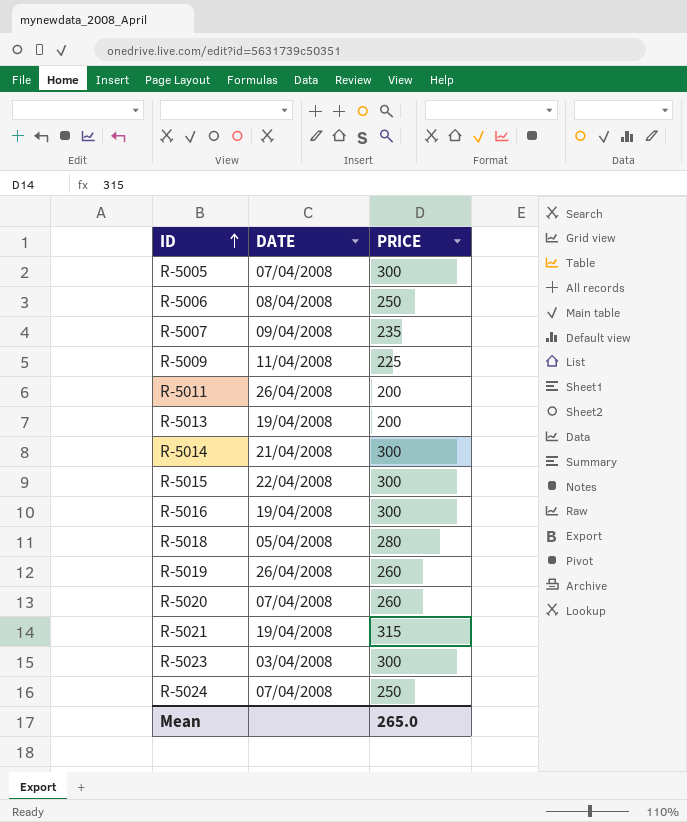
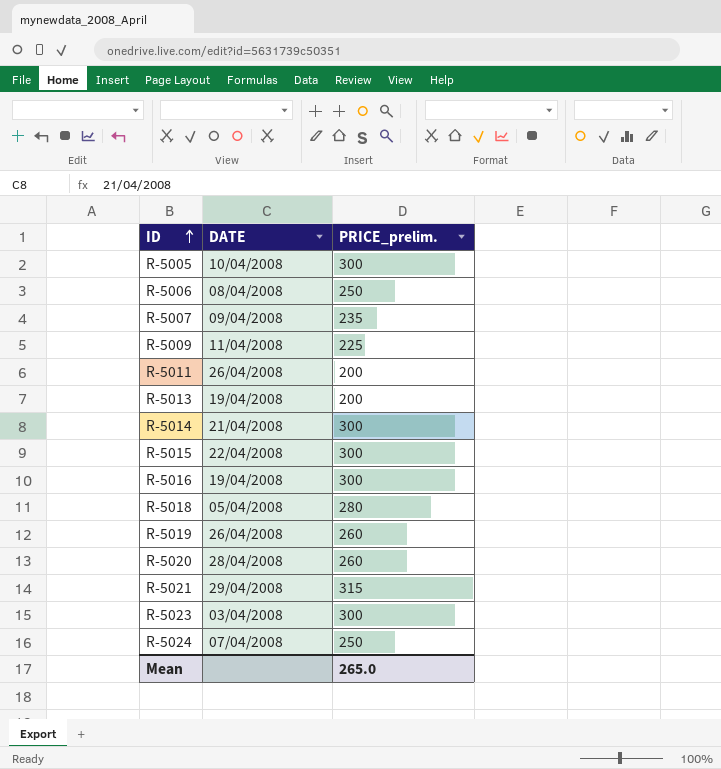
column name: PRICE -> PRICE_prelim.
R-5005 | DATE: 07/04/2008 -> 10/04/2008
R-5020 | DATE: 07/04/2008 -> 28/04/2008
R-5021 | DATE: 19/04/2008 -> 29/04/2008

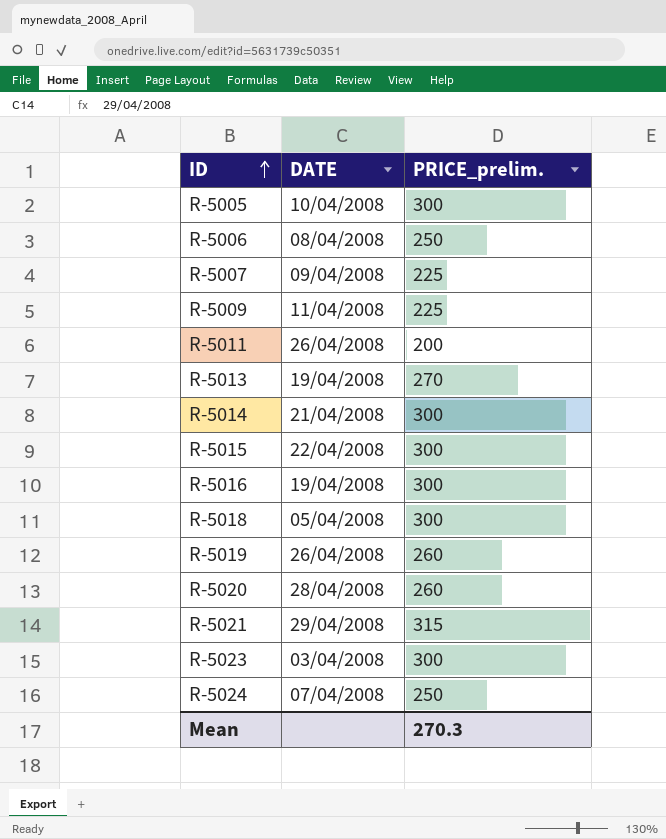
R-5007 | PRICE_prelim.: 235 -> 225
R-5013 | PRICE_prelim.: 200 -> 270
R-5018 | PRICE_prelim.: 280 -> 300
Mean | PRICE_prelim.: 265.0 -> 270.3

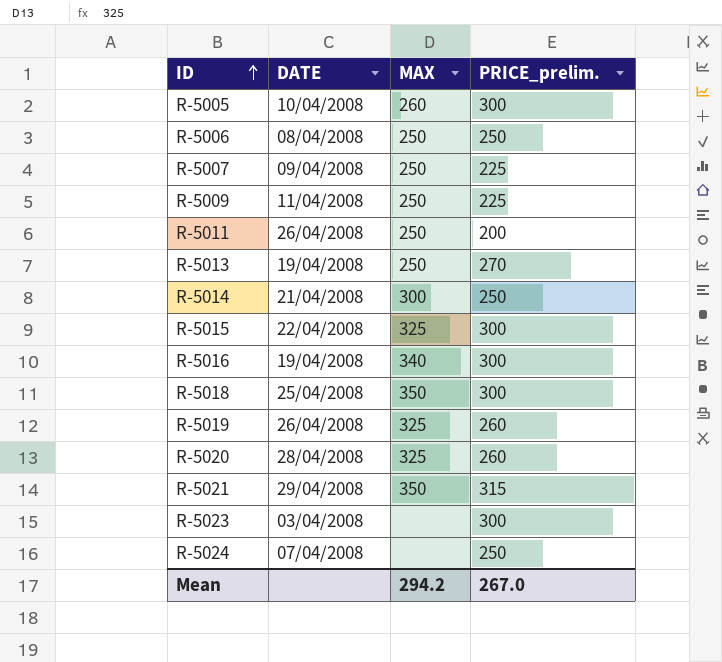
column MAX | position: none -> 3
R-5014 | PRICE_prelim.: 300 -> 250
R-5018 | DATE: 05/04/2008 -> 25/04/2008
Mean | PRICE_prelim.: 270.3 -> 267.0

